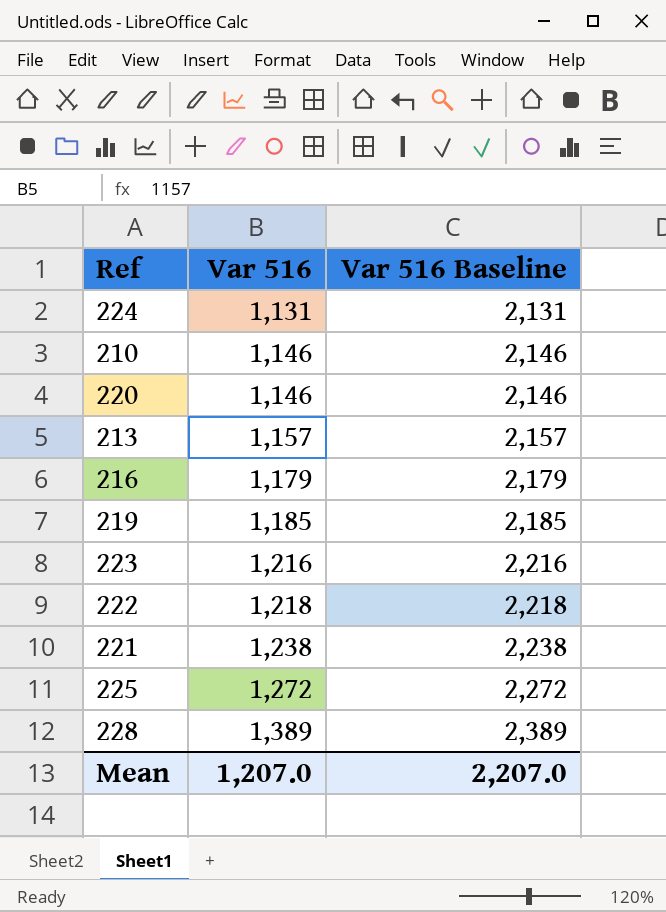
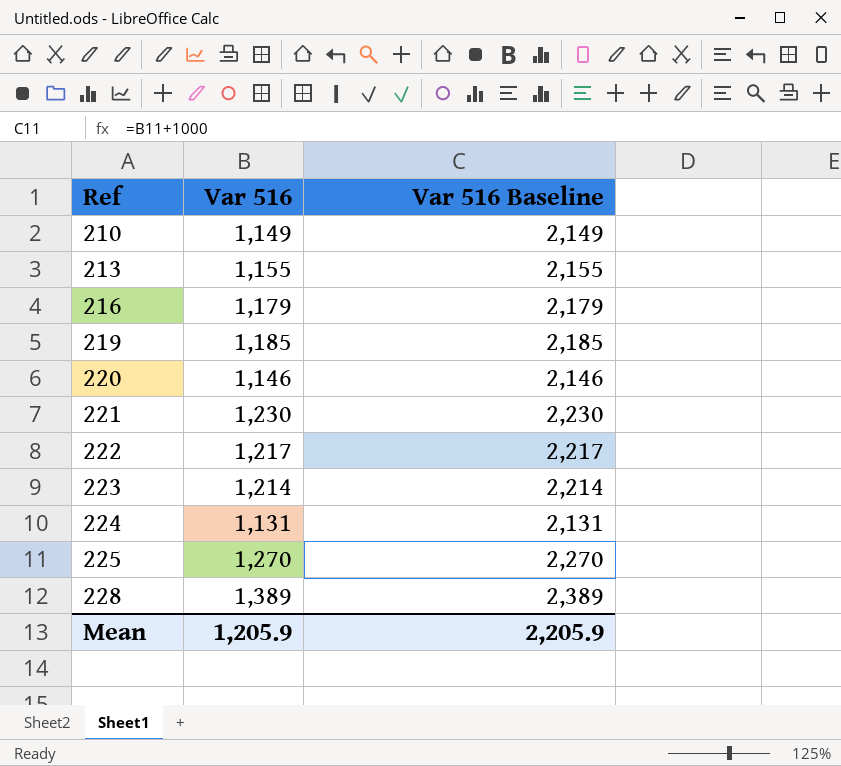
row order: Var 516 ascending -> Ref ascending
210 | Var 516: 1,146 -> 1,149
210 | Var 516 Baseline: 2,146 -> 2,149
213 | Var 516: 1,157 -> 1,155
213 | Var 516 Baseline: 2,157 -> 2,155
221 | Var 516: 1,238 -> 1,230
221 | Var 516 Baseline: 2,238 -> 2,230
222 | Var 516: 1,218 -> 1,217
222 | Var 516 Baseline: 2,218 -> 2,217
223 | Var 516: 1,216 -> 1,214
223 | Var 516 Baseline: 2,216 -> 2,214
225 | Var 516: 1,272 -> 1,270
225 | Var 516 Baseline: 2,272 -> 2,270
Mean | Var 516: 1,207.0 -> 1,205.9
Mean | Var 516 Baseline: 2,207.0 -> 2,205.9

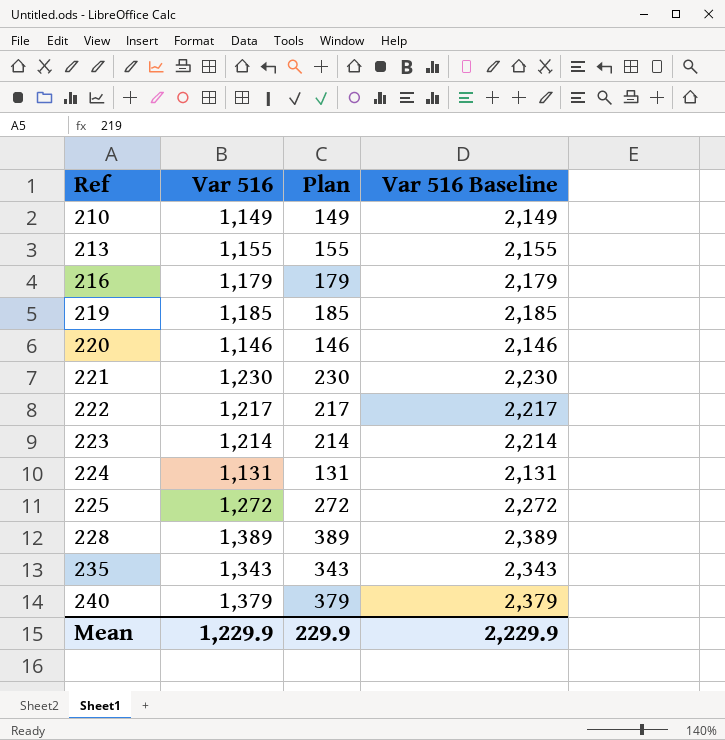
column Plan | formula: none -> [Var 516] - 1000
225 | Var 516: 1,270 -> 1,272
225 | Var 516 Baseline: 2,270 -> 2,272
row 235: none -> 1,343 | 343 | 2,343
row 240: none -> 1,379 | 379 | 2,379
Mean | Var 516: 1,205.9 -> 1,229.9
Mean | Var 516 Baseline: 2,205.9 -> 2,229.9

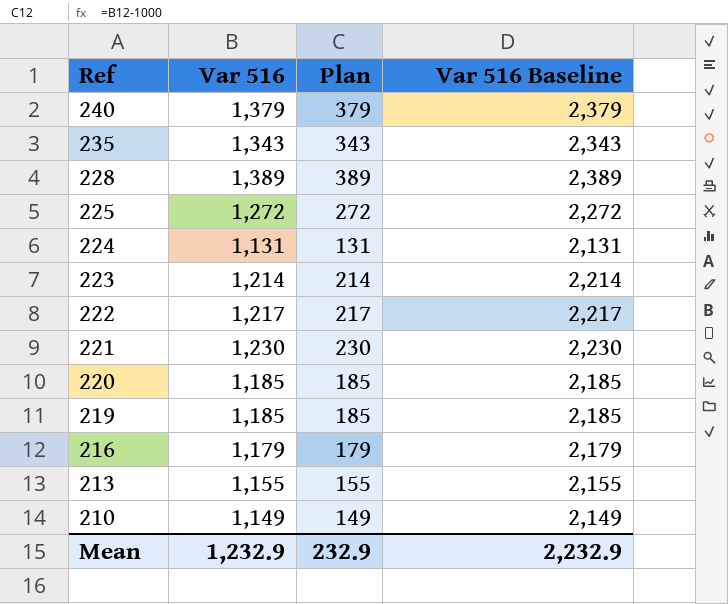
row order: Ref ascending -> Ref descending
220 | Var 516: 1,146 -> 1,185
220 | Plan: 146 -> 185
220 | Var 516 Baseline: 2,146 -> 2,185
Mean | Var 516: 1,229.9 -> 1,232.9
Mean | Plan: 229.9 -> 232.9
Mean | Var 516 Baseline: 2,229.9 -> 2,232.9

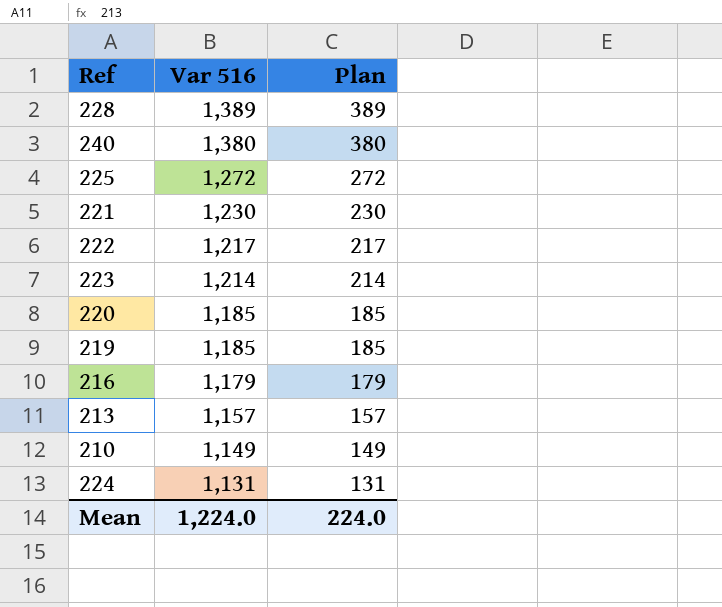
row order: Ref descending -> Var 516 descending
column Var 516 Baseline | formula: [Var 516] + 1000 -> none
row 235: 1,343 | 343 | 2,343 -> none
240 | Var 516: 1,379 -> 1,380
240 | Plan: 379 -> 380
213 | Var 516: 1,155 -> 1,157
213 | Plan: 155 -> 157
Mean | Var 516: 1,232.9 -> 1,224.0
Mean | Plan: 232.9 -> 224.0

